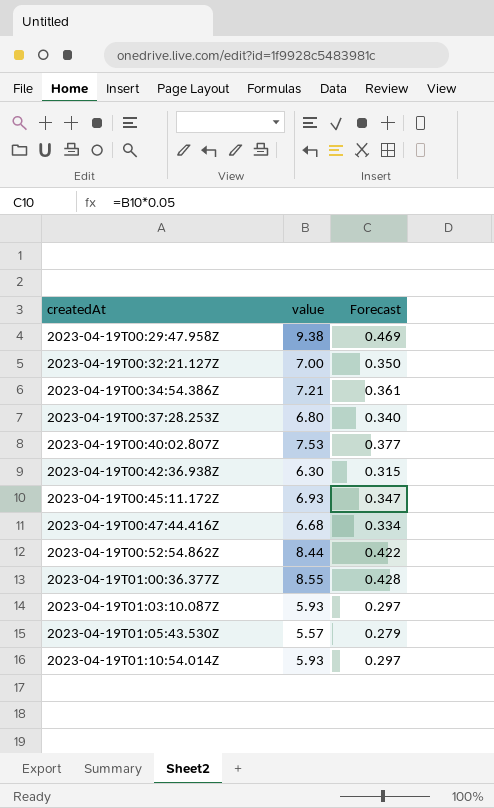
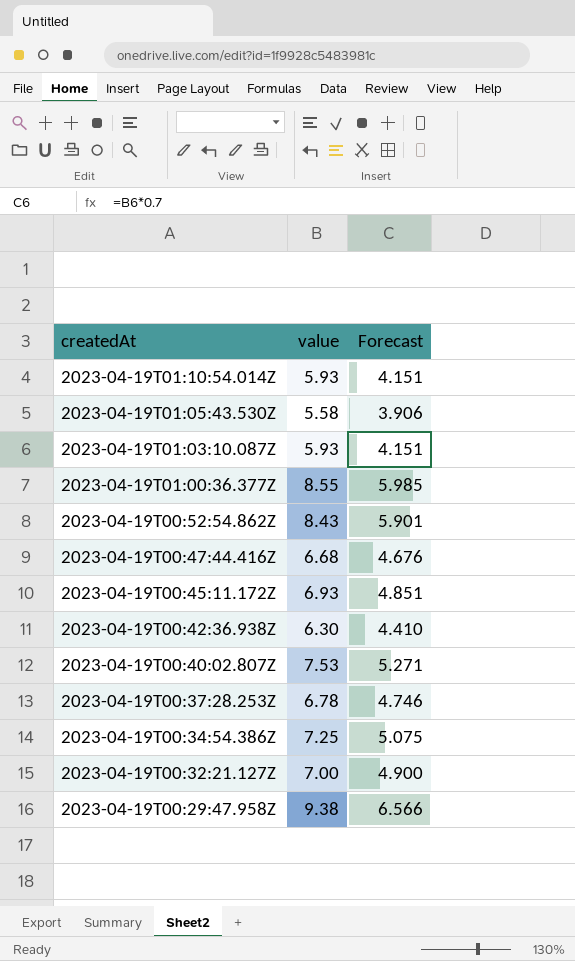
row order: createdAt ascending -> createdAt descending
column Forecast | formula: [value] * 0.05 -> [value] * 0.7
2023-04-19T01:05:43.530Z | value: 5.57 -> 5.58
2023-04-19T00:52:54.862Z | value: 8.44 -> 8.43
2023-04-19T00:37:28.253Z | value: 6.80 -> 6.78
2023-04-19T00:34:54.386Z | value: 7.21 -> 7.25

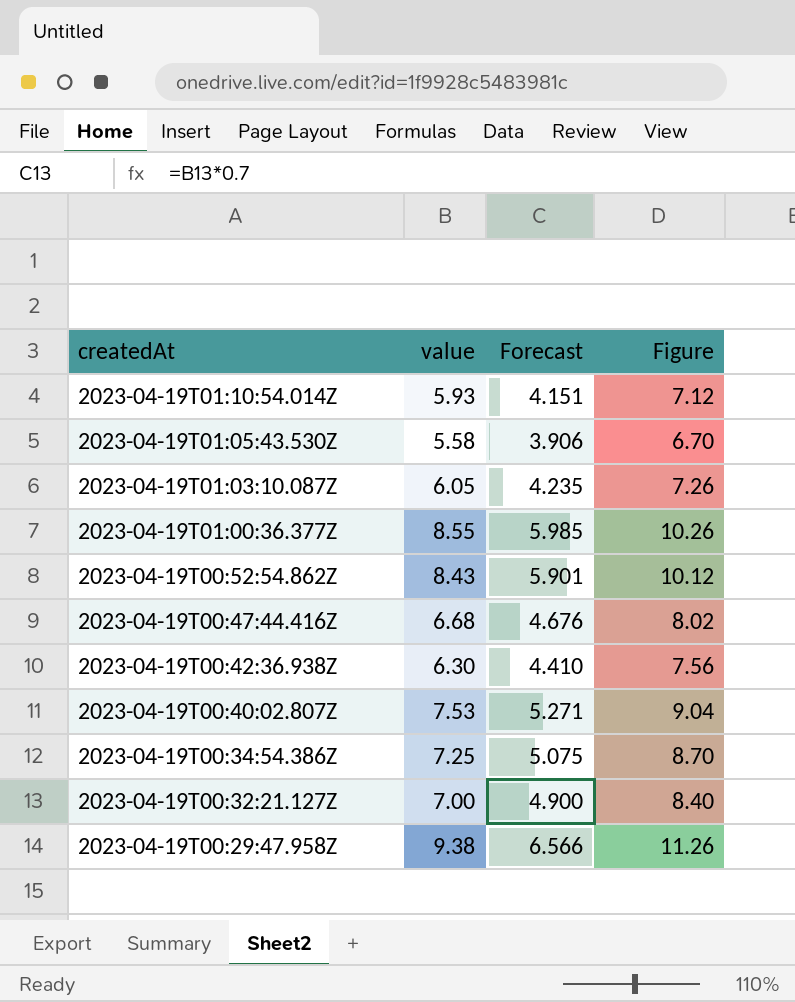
column Figure | formula: none -> [value] * 1.2
row 2023-04-19T00:45:11.172Z: 6.93 | 4.851 -> none
row 2023-04-19T00:37:28.253Z: 6.78 | 4.746 -> none
2023-04-19T01:03:10.087Z | value: 5.93 -> 6.05
2023-04-19T01:03:10.087Z | Forecast: 4.151 -> 4.235

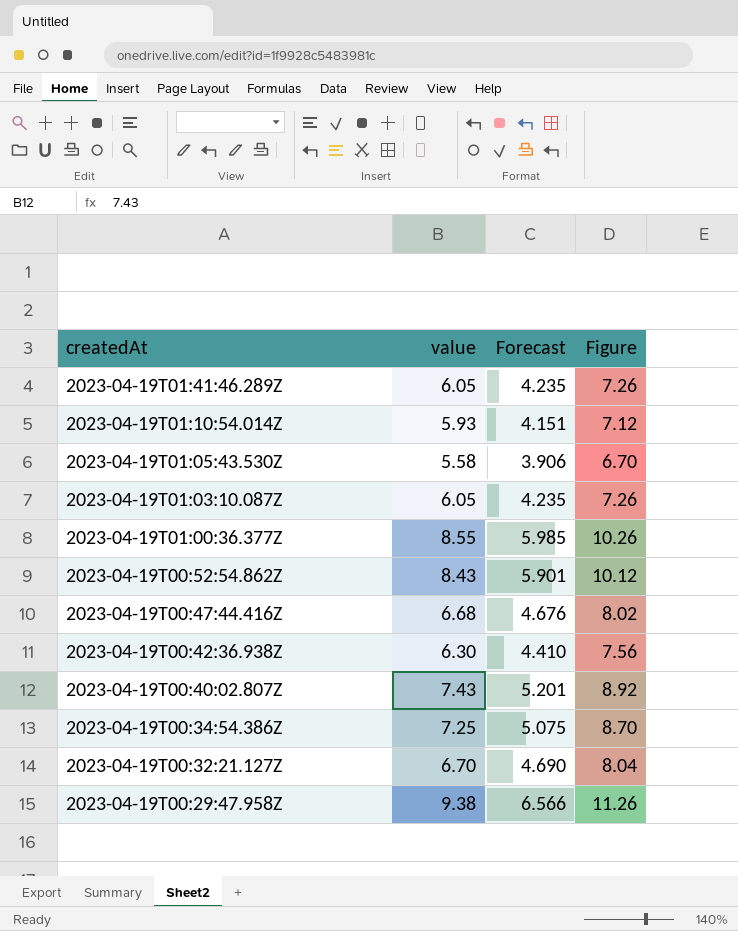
row 2023-04-19T01:41:46.289Z: none -> 6.05 | 4.235 | 7.26
2023-04-19T00:40:02.807Z | value: 7.53 -> 7.43
2023-04-19T00:40:02.807Z | Forecast: 5.271 -> 5.201
2023-04-19T00:40:02.807Z | Figure: 9.04 -> 8.92
2023-04-19T00:32:21.127Z | value: 7.00 -> 6.70
2023-04-19T00:32:21.127Z | Forecast: 4.900 -> 4.690
2023-04-19T00:32:21.127Z | Figure: 8.40 -> 8.04

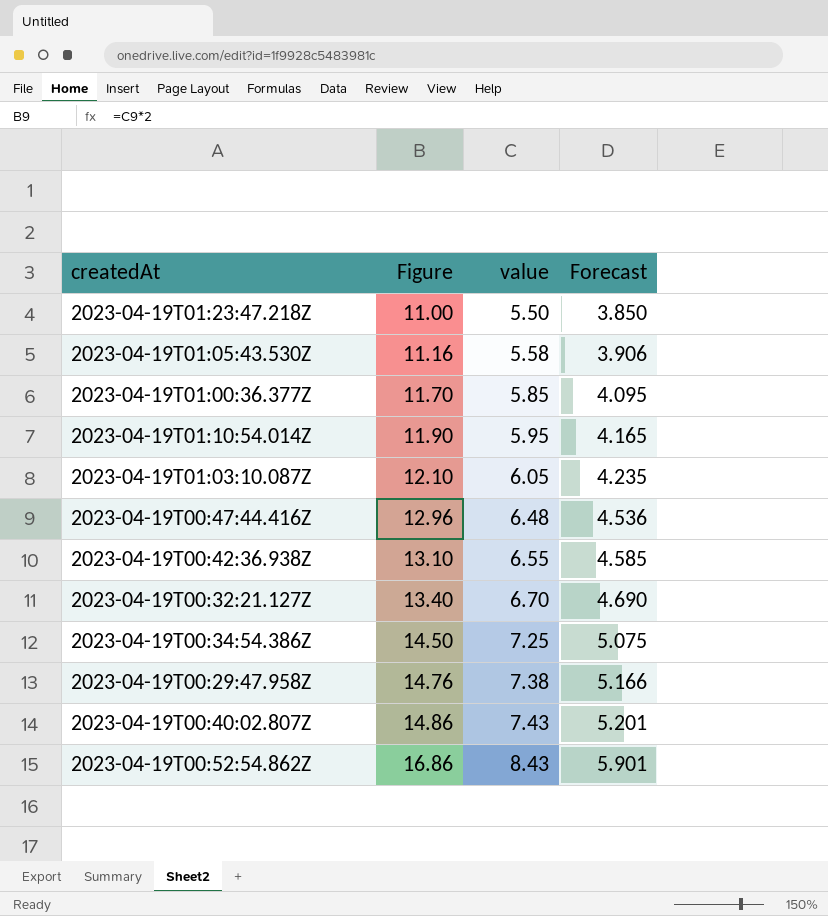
row order: createdAt descending -> Figure ascending
column Figure | formula: [value] * 1.2 -> [value] * 2
column Figure | position: 4 -> 2
row 2023-04-19T01:41:46.289Z: 6.05 | 4.235 | 7.26 -> none
row 2023-04-19T01:23:47.218Z: none -> 11.00 | 5.50 | 3.850
2023-04-19T01:00:36.377Z | value: 8.55 -> 5.85
2023-04-19T01:00:36.377Z | Forecast: 5.985 -> 4.095
2023-04-19T01:10:54.014Z | value: 5.93 -> 5.95
2023-04-19T01:10:54.014Z | Forecast: 4.151 -> 4.165
2023-04-19T00:47:44.416Z | value: 6.68 -> 6.48
2023-04-19T00:47:44.416Z | Forecast: 4.676 -> 4.536
2023-04-19T00:42:36.938Z | value: 6.30 -> 6.55
2023-04-19T00:42:36.938Z | Forecast: 4.410 -> 4.585
2023-04-19T00:29:47.958Z | value: 9.38 -> 7.38
2023-04-19T00:29:47.958Z | Forecast: 6.566 -> 5.166

